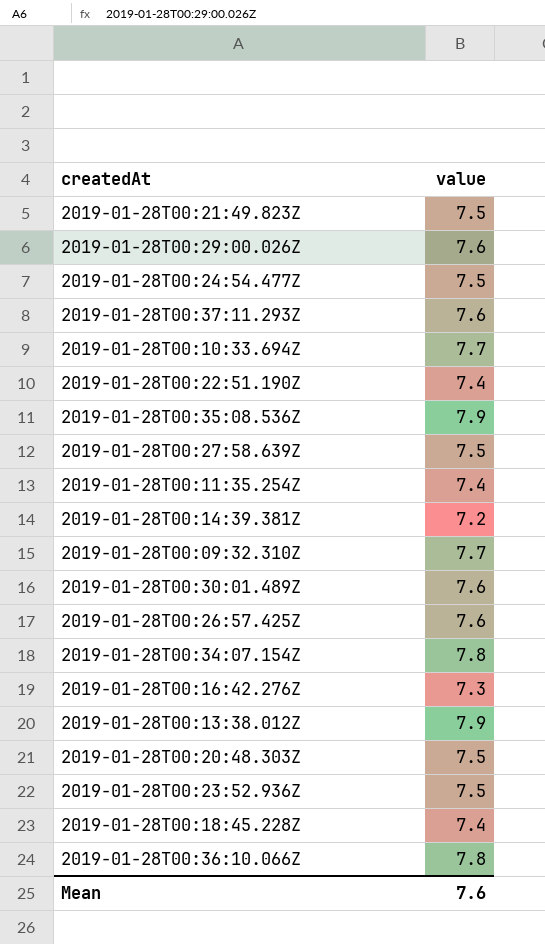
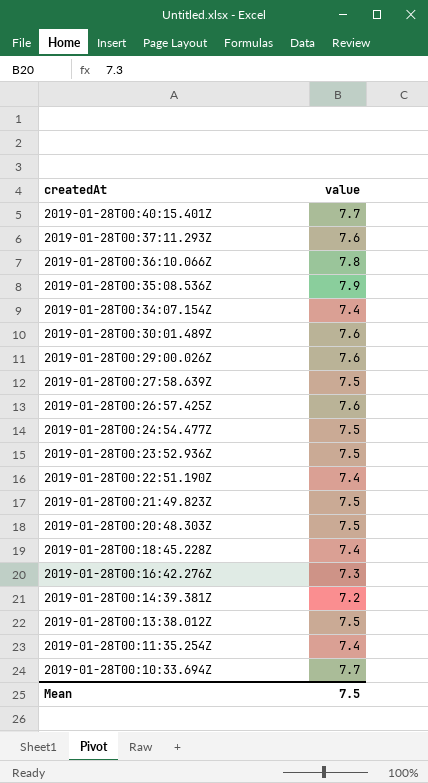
row order: none -> createdAt descending
row 2019-01-28T00:09:32.310Z: 7.7 -> none
row 2019-01-28T00:40:15.401Z: none -> 7.7
2019-01-28T00:34:07.154Z | value: 7.8 -> 7.4
2019-01-28T00:13:38.012Z | value: 7.9 -> 7.5
Mean | value: 7.6 -> 7.5

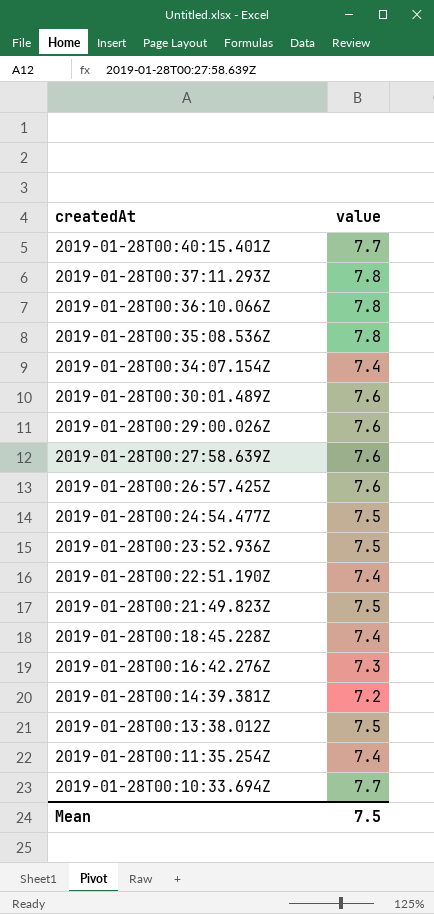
row 2019-01-28T00:20:48.303Z: 7.5 -> none
2019-01-28T00:37:11.293Z | value: 7.6 -> 7.8
2019-01-28T00:35:08.536Z | value: 7.9 -> 7.8
2019-01-28T00:27:58.639Z | value: 7.5 -> 7.6

